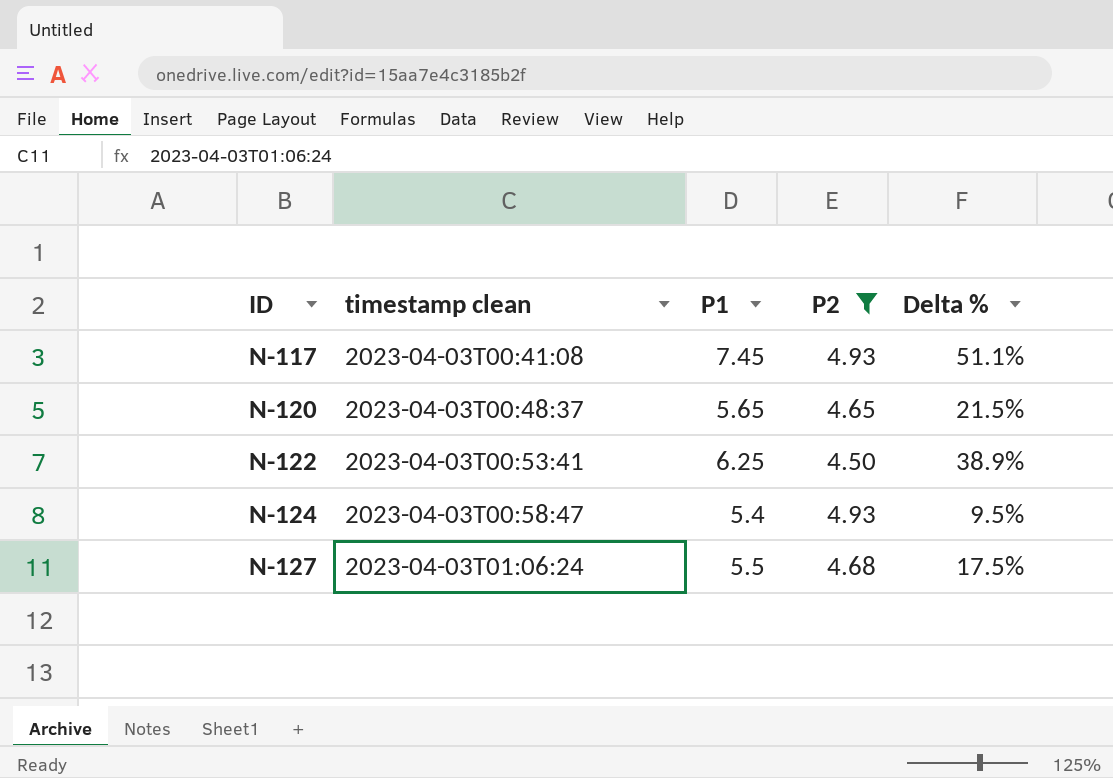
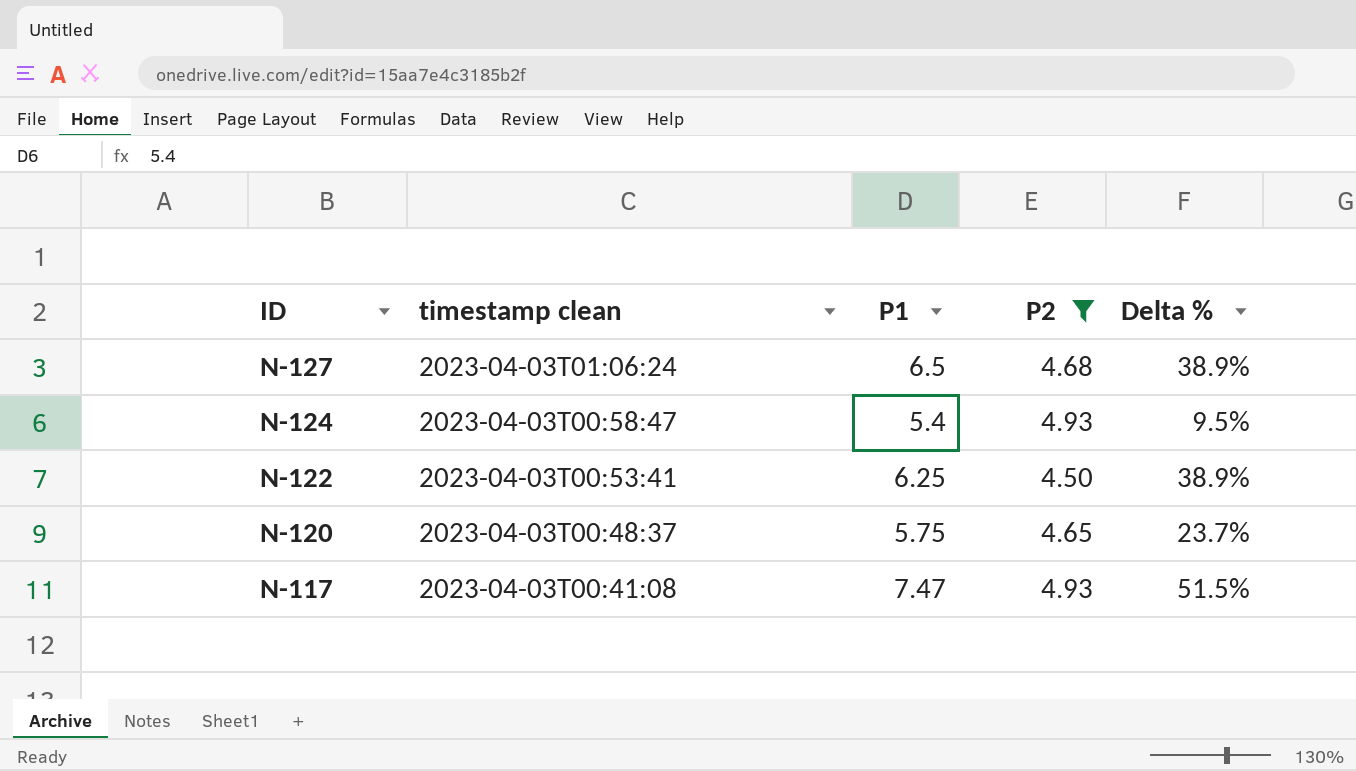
row order: ID ascending -> ID descending
N-127 | P1: 5.5 -> 6.5
N-127 | Delta %: 17.5% -> 38.9%
N-120 | P1: 5.65 -> 5.75
N-120 | Delta %: 21.5% -> 23.7%
N-117 | P1: 7.45 -> 7.47
N-117 | Delta %: 51.1% -> 51.5%

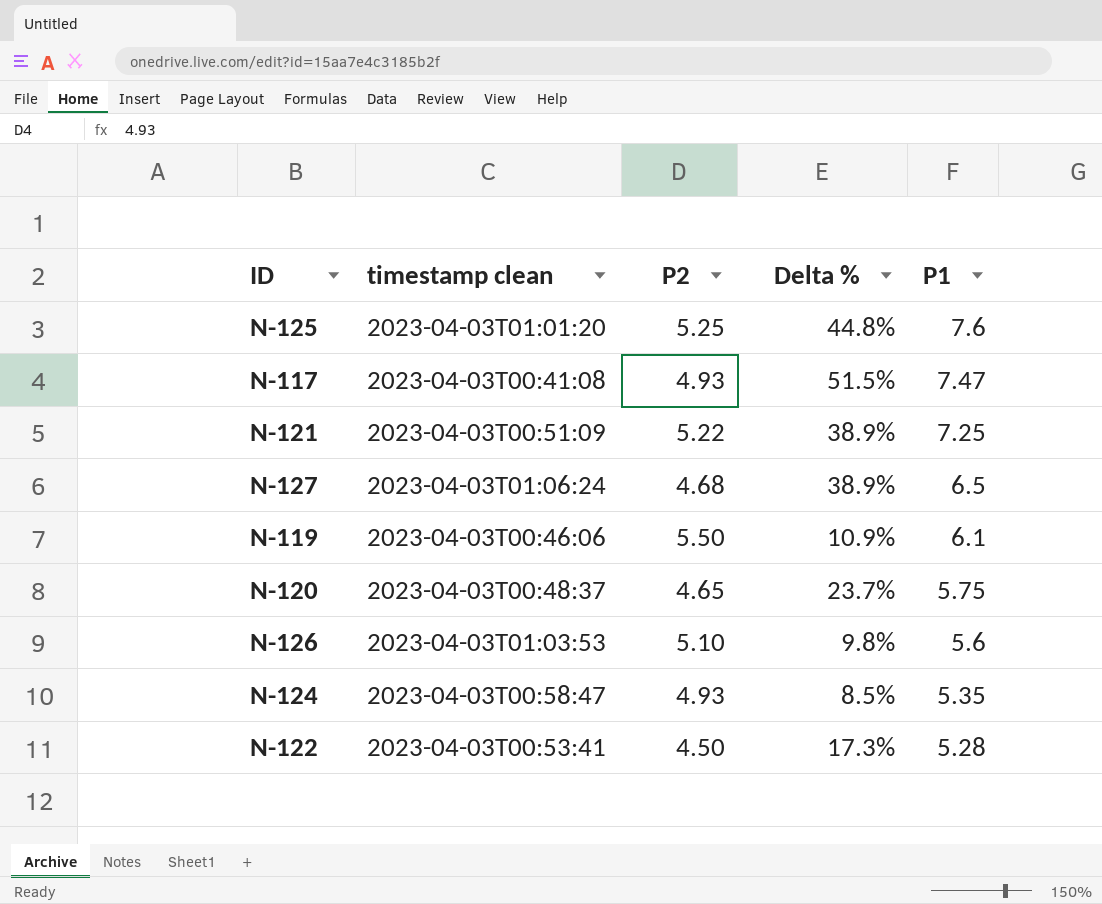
filter: P2 <= 4.93 -> none
row order: ID descending -> P1 descending
column P1 | position: 3 -> 5
N-124 | Delta %: 9.5% -> 8.5%
N-124 | P1: 5.4 -> 5.35
N-122 | Delta %: 38.9% -> 17.3%
N-122 | P1: 6.25 -> 5.28

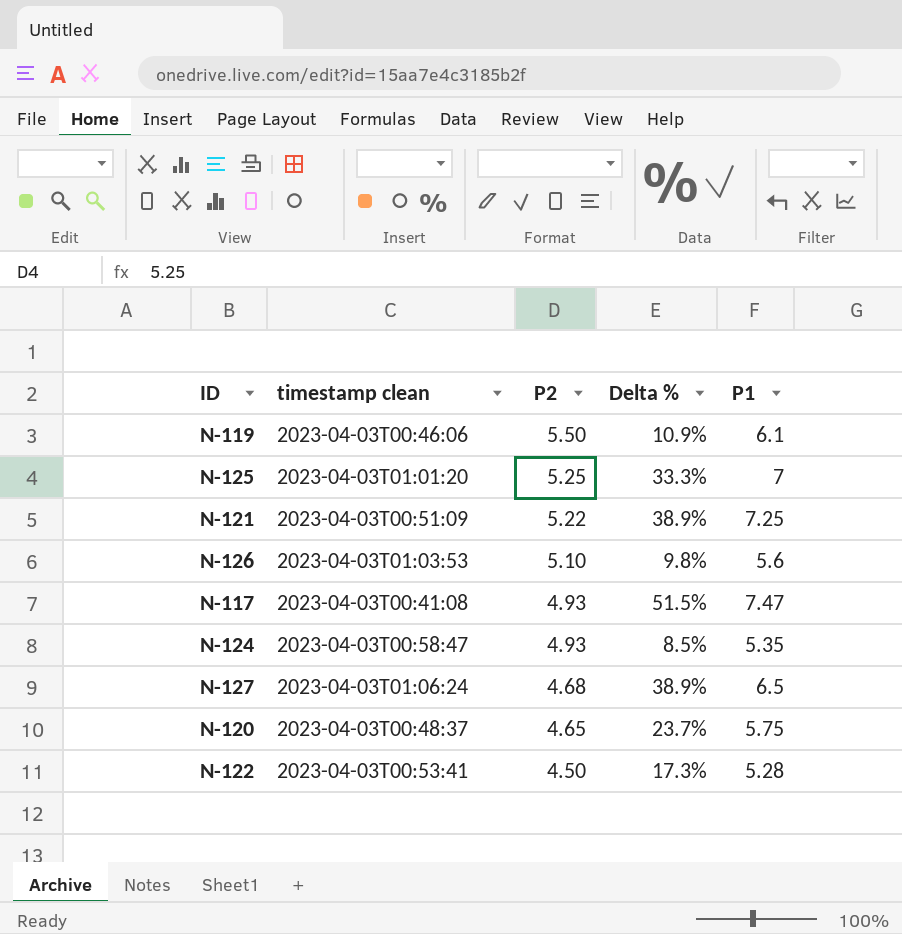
row order: P1 descending -> P2 descending
N-125 | Delta %: 44.8% -> 33.3%
N-125 | P1: 7.6 -> 7

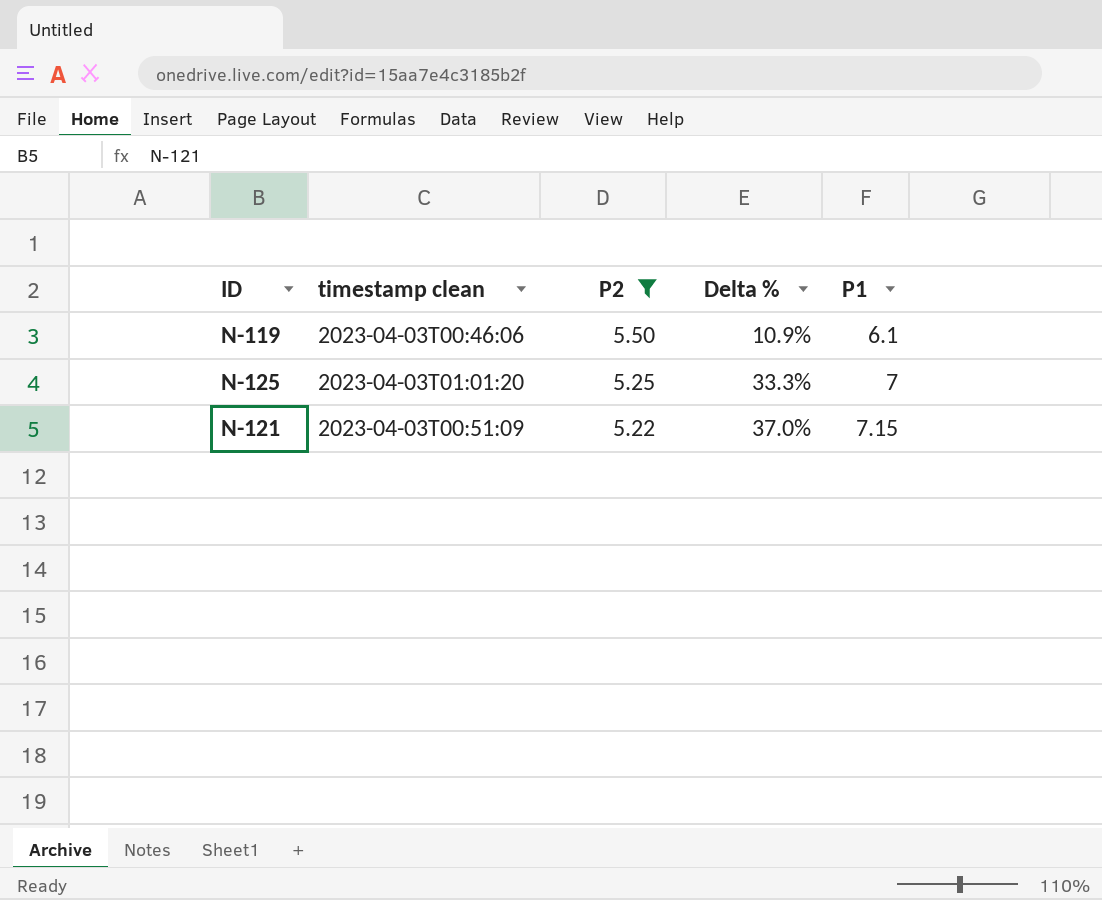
filter: none -> P2 >= 5.22
N-121 | Delta %: 38.9% -> 37.0%
N-121 | P1: 7.25 -> 7.15

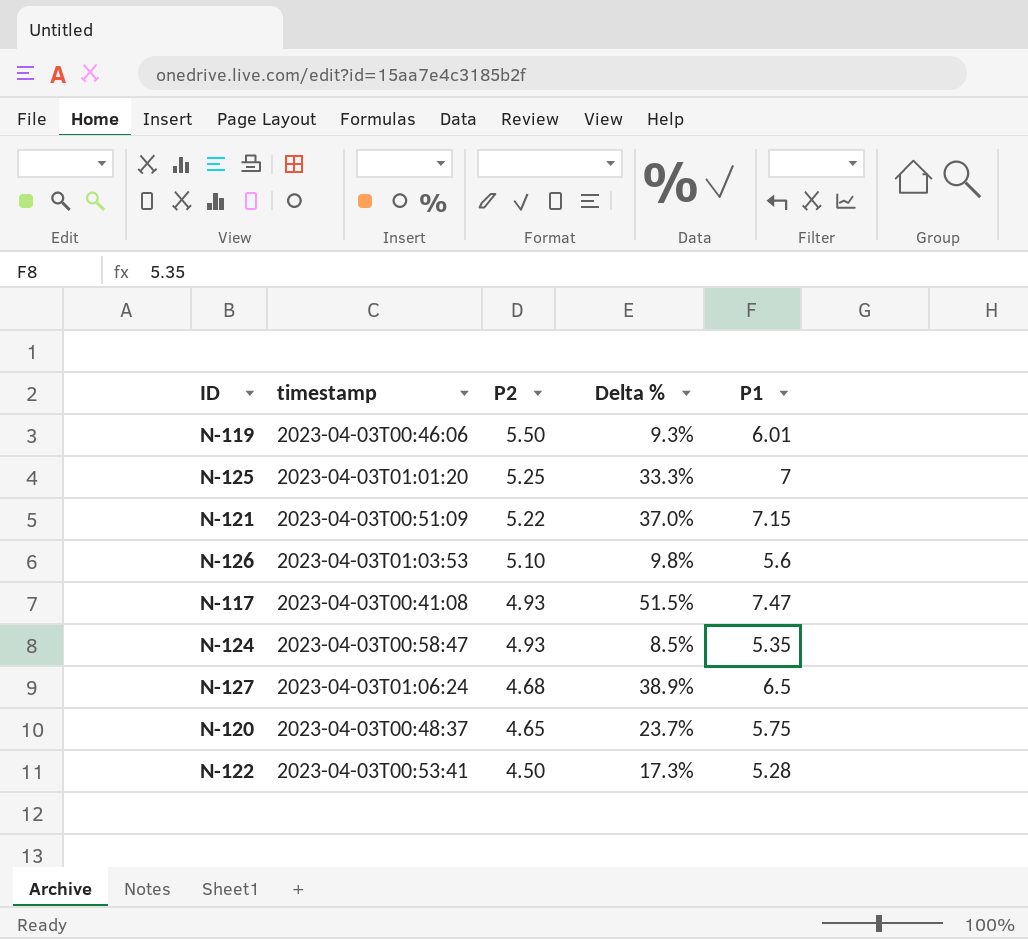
filter: P2 >= 5.22 -> none
column name: timestamp clean -> timestamp
N-119 | Delta %: 10.9% -> 9.3%
N-119 | P1: 6.1 -> 6.01

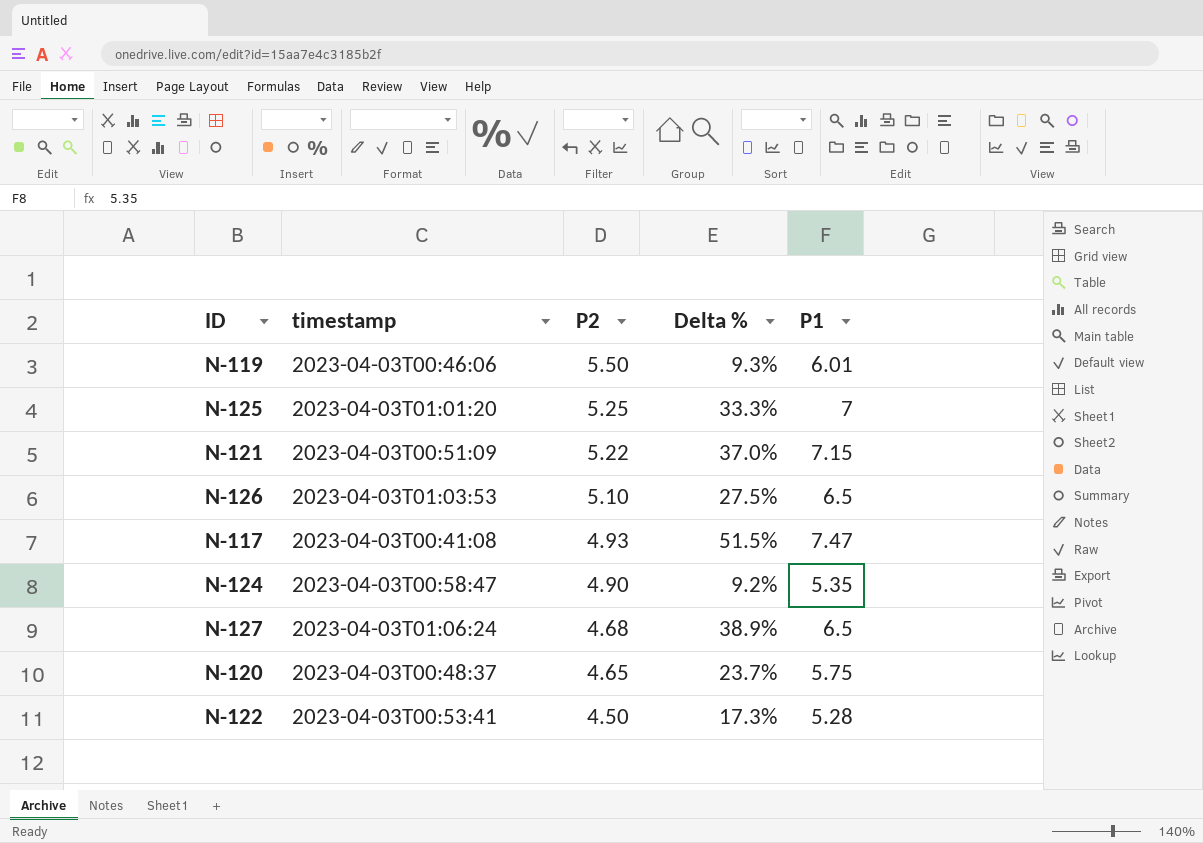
N-126 | Delta %: 9.8% -> 27.5%
N-126 | P1: 5.6 -> 6.5
N-124 | P2: 4.93 -> 4.90
N-124 | Delta %: 8.5% -> 9.2%

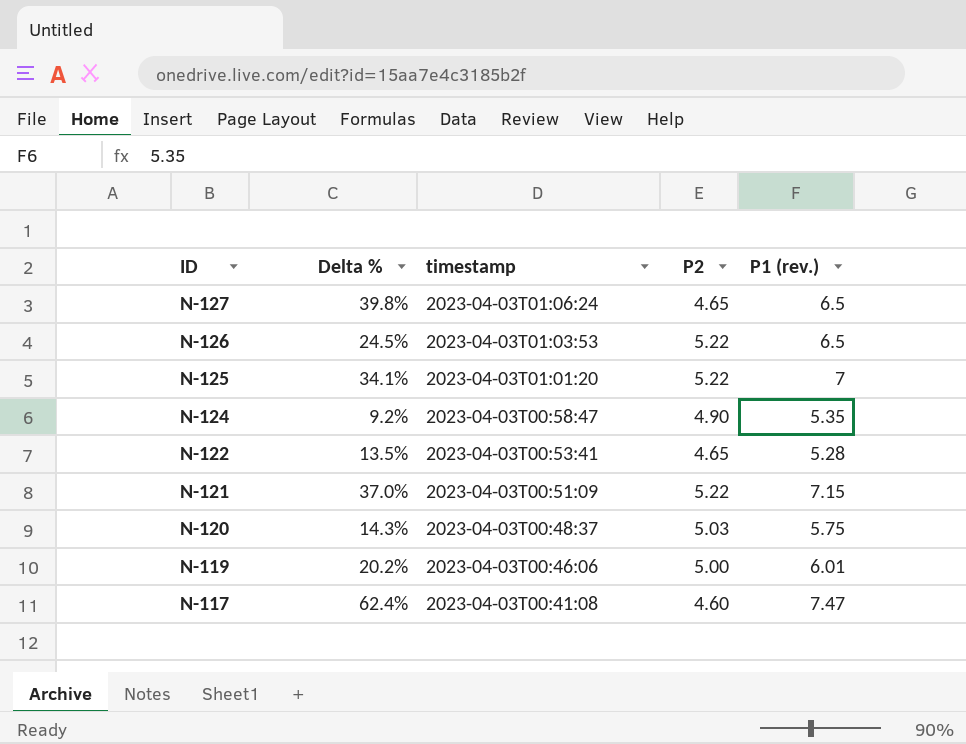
row order: P2 descending -> ID descending
column Delta % | position: 4 -> 2
column name: P1 -> P1 (rev.)
N-127 | Delta %: 38.9% -> 39.8%
N-127 | P2: 4.68 -> 4.65
N-126 | Delta %: 27.5% -> 24.5%
N-126 | P2: 5.10 -> 5.22
N-125 | Delta %: 33.3% -> 34.1%
N-125 | P2: 5.25 -> 5.22
N-122 | Delta %: 17.3% -> 13.5%
N-122 | P2: 4.50 -> 4.65
N-120 | Delta %: 23.7% -> 14.3%
N-120 | P2: 4.65 -> 5.03
N-119 | Delta %: 9.3% -> 20.2%
N-119 | P2: 5.50 -> 5.00
N-117 | Delta %: 51.5% -> 62.4%
N-117 | P2: 4.93 -> 4.60

